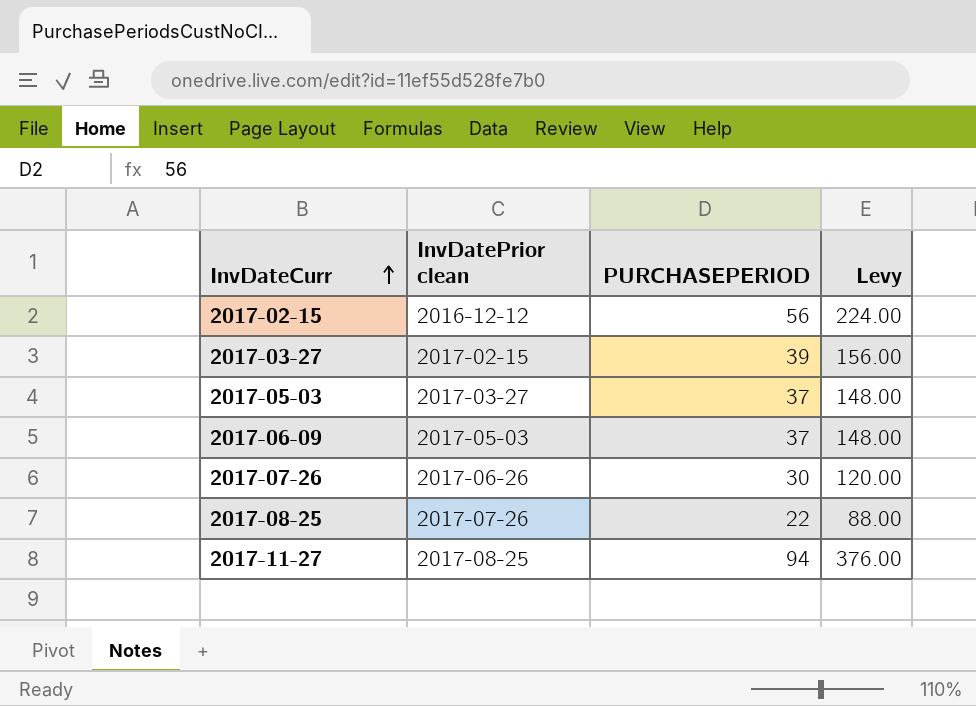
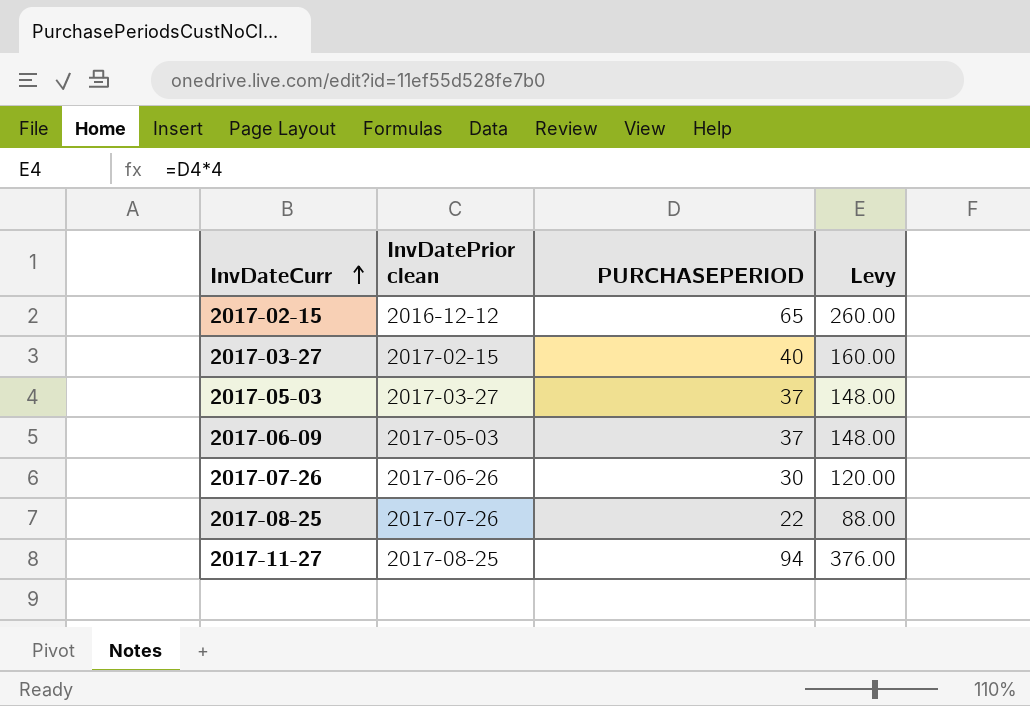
2017-02-15 | PURCHASEPERIOD: 56 -> 65
2017-02-15 | Levy: 224.00 -> 260.00
2017-03-27 | PURCHASEPERIOD: 39 -> 40
2017-03-27 | Levy: 156.00 -> 160.00

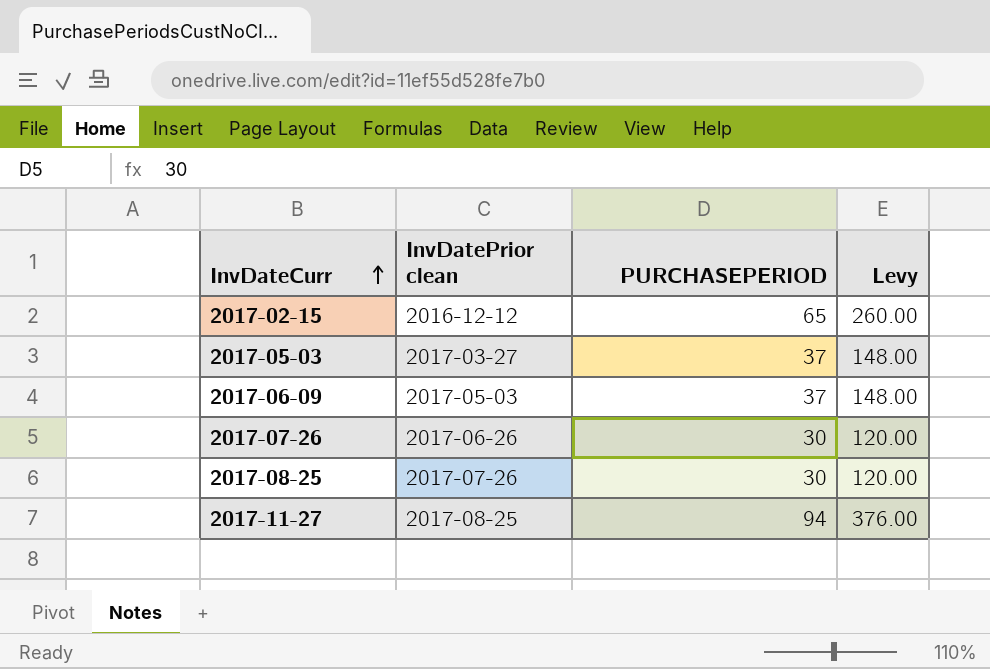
row 2017-03-27: 2017-02-15 | 40 | 160.00 -> none
2017-08-25 | PURCHASEPERIOD: 22 -> 30
2017-08-25 | Levy: 88.00 -> 120.00

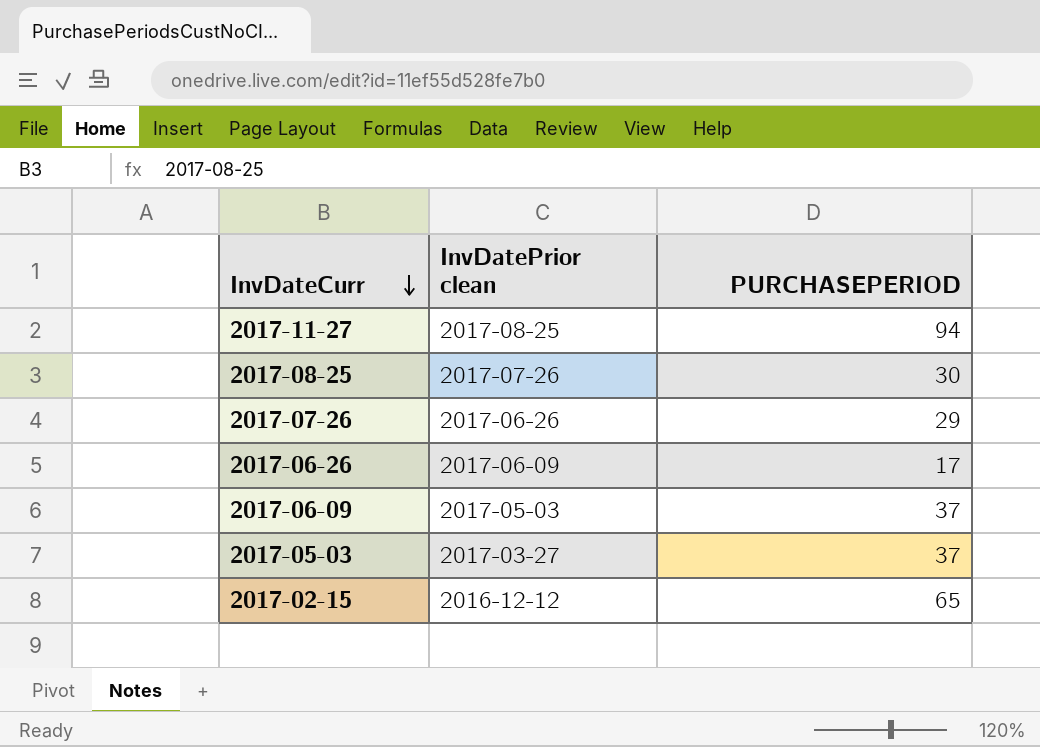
row order: InvDateCurr ascending -> InvDateCurr descending
column Levy | formula: [PURCHASEPERIOD] * 4 -> none
2017-07-26 | PURCHASEPERIOD: 30 -> 29
row 2017-06-26: none -> 2017-06-09 | 17

